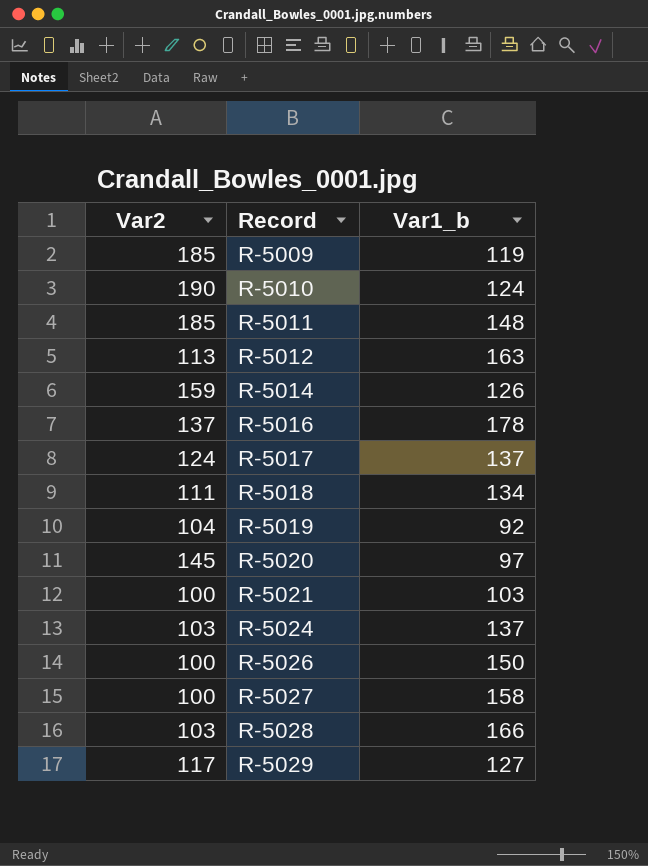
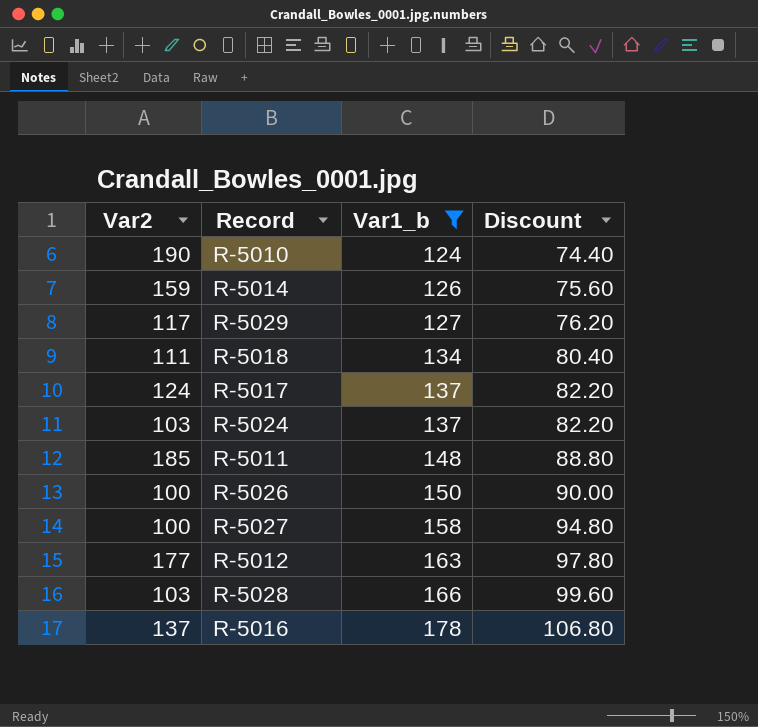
filter: none -> Var1_b >= 124
row order: Record ascending -> Var1_b ascending
column Discount | formula: none -> [Var1_b] * 0.6
R-5012 | Var2: 113 -> 177

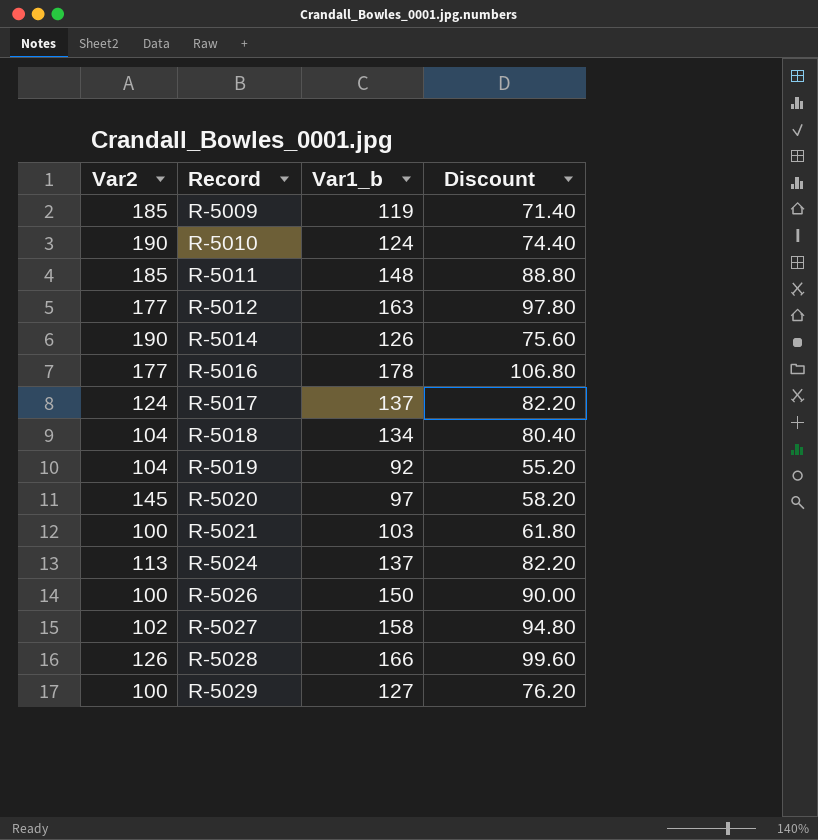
filter: Var1_b >= 124 -> none
row order: Var1_b ascending -> Record ascending
R-5014 | Var2: 159 -> 190
R-5016 | Var2: 137 -> 177
R-5018 | Var2: 111 -> 104
R-5024 | Var2: 103 -> 113
R-5027 | Var2: 100 -> 102
R-5028 | Var2: 103 -> 126
R-5029 | Var2: 117 -> 100

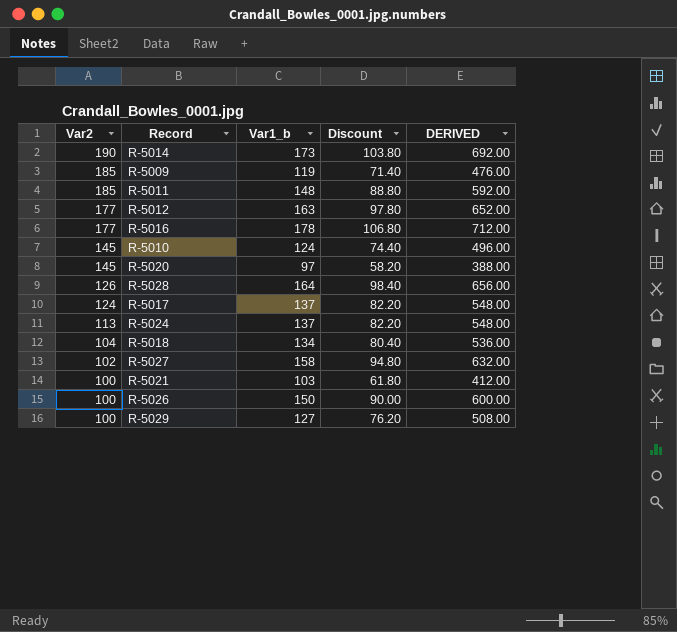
row order: Record ascending -> Var2 descending
column DERIVED | formula: none -> [Var1_b] * 4
row R-5019: 104 | 92 | 55.20 -> none
R-5014 | Var1_b: 126 -> 173
R-5014 | Discount: 75.60 -> 103.80
R-5010 | Var2: 190 -> 145
R-5028 | Var1_b: 166 -> 164
R-5028 | Discount: 99.60 -> 98.40

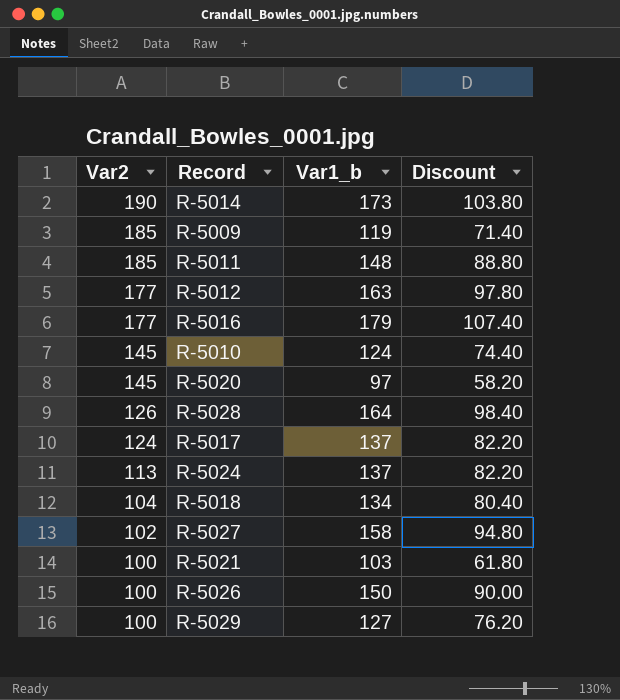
column DERIVED | formula: [Var1_b] * 4 -> none
R-5016 | Var1_b: 178 -> 179
R-5016 | Discount: 106.80 -> 107.40

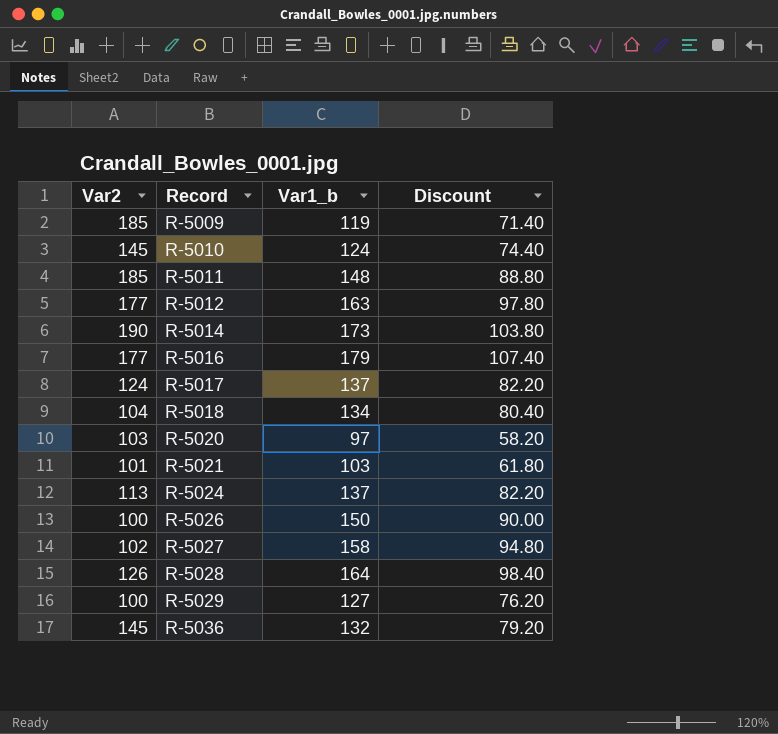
row order: Var2 descending -> Record ascending
R-5020 | Var2: 145 -> 103
R-5021 | Var2: 100 -> 101
row R-5036: none -> 145 | 132 | 79.20

